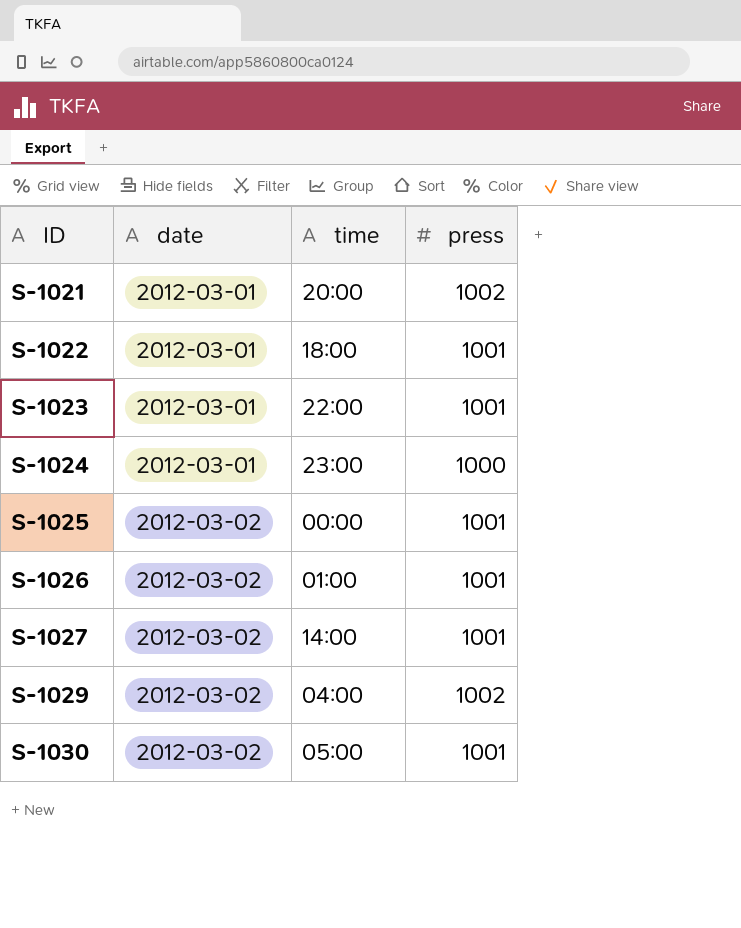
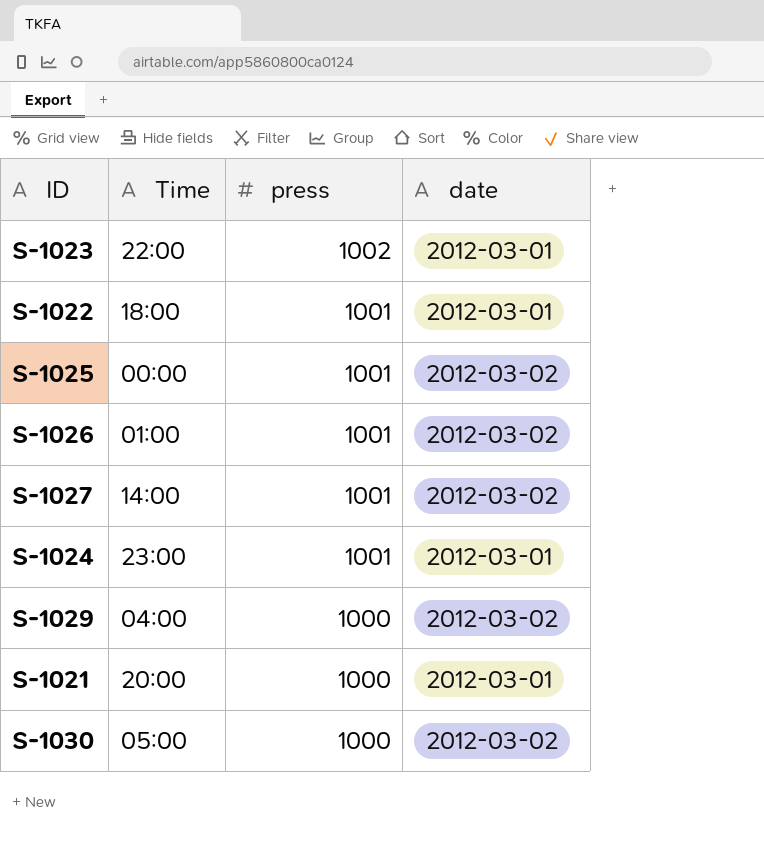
row order: ID ascending -> press descending
column name: time -> Time
column date | position: 2 -> 4
S-1023 | press: 1001 -> 1002
S-1024 | press: 1000 -> 1001
S-1029 | press: 1002 -> 1000
S-1021 | press: 1002 -> 1000
S-1030 | press: 1001 -> 1000

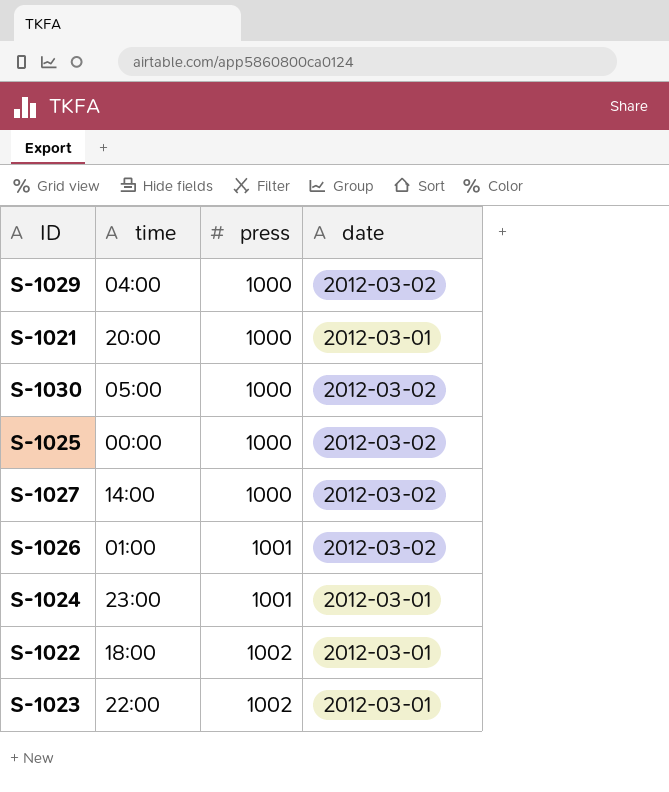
row order: press descending -> press ascending
column name: Time -> time
S-1025 | press: 1001 -> 1000
S-1027 | press: 1001 -> 1000
S-1022 | press: 1001 -> 1002

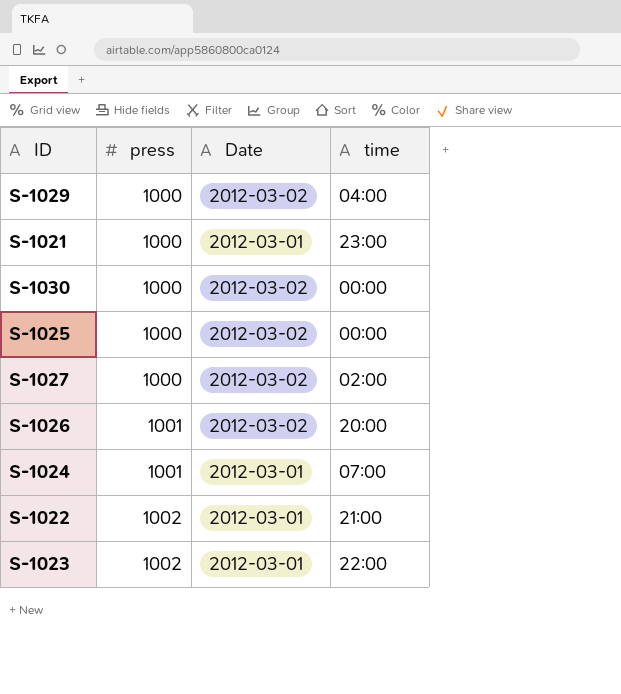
column name: date -> Date
column time | position: 2 -> 4
S-1021 | time: 20:00 -> 23:00
S-1030 | time: 05:00 -> 00:00
S-1027 | time: 14:00 -> 02:00
S-1026 | time: 01:00 -> 20:00
S-1024 | time: 23:00 -> 07:00
S-1022 | time: 18:00 -> 21:00

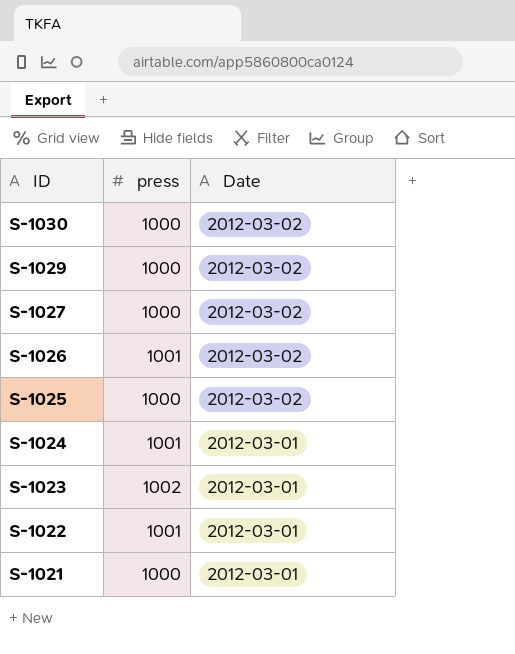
row order: press ascending -> ID descending
column time | position: 4 -> none
S-1022 | press: 1002 -> 1001

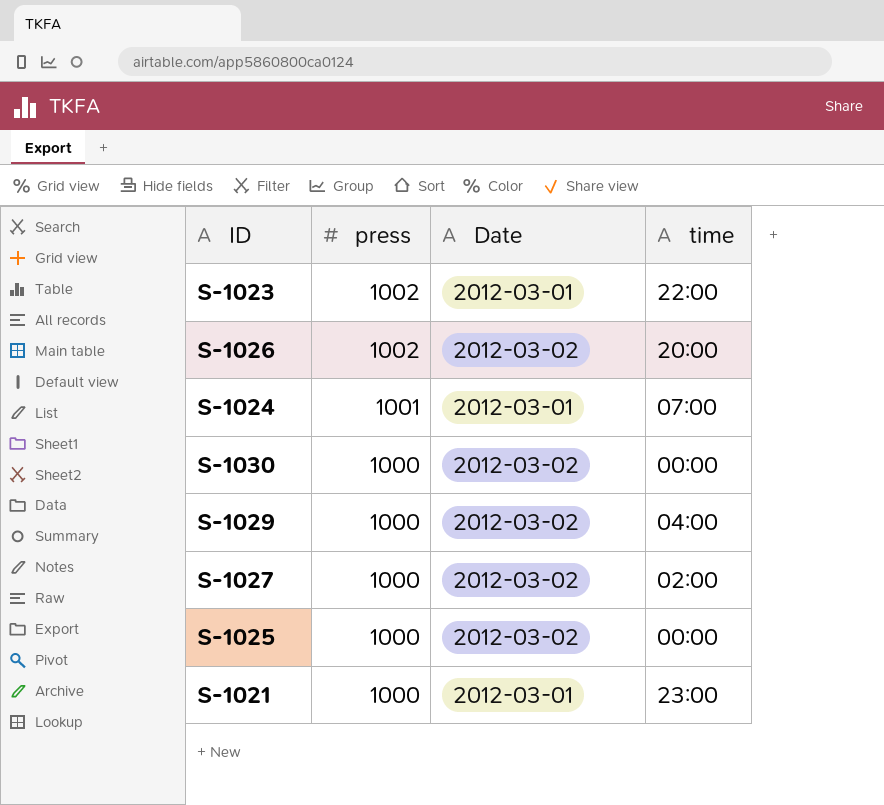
row order: ID descending -> press descending
column time | position: none -> 4
row S-1022: 1001 | 2012-03-01 -> none
S-1026 | press: 1001 -> 1002

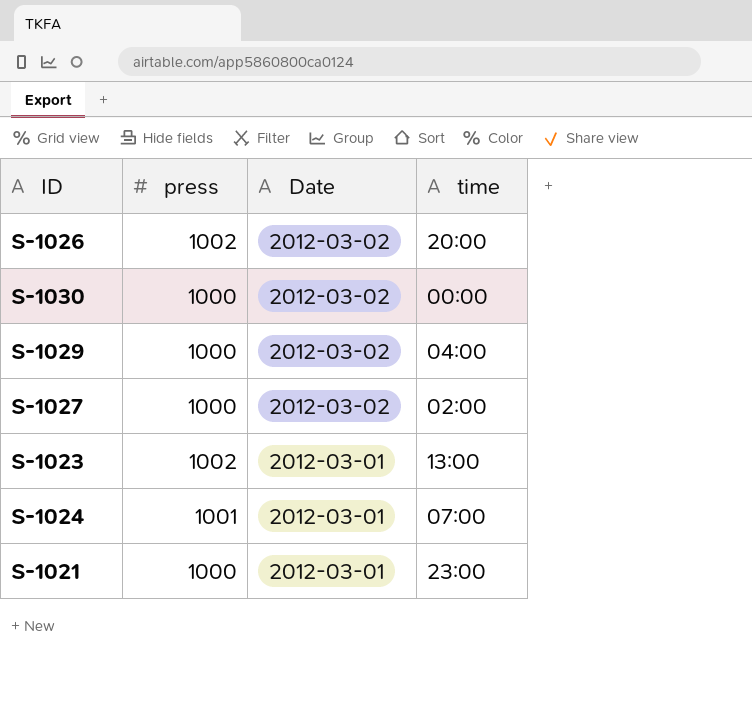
row order: press descending -> Date descending
row S-1025: 1000 | 2012-03-02 | 00:00 -> none
S-1023 | time: 22:00 -> 13:00

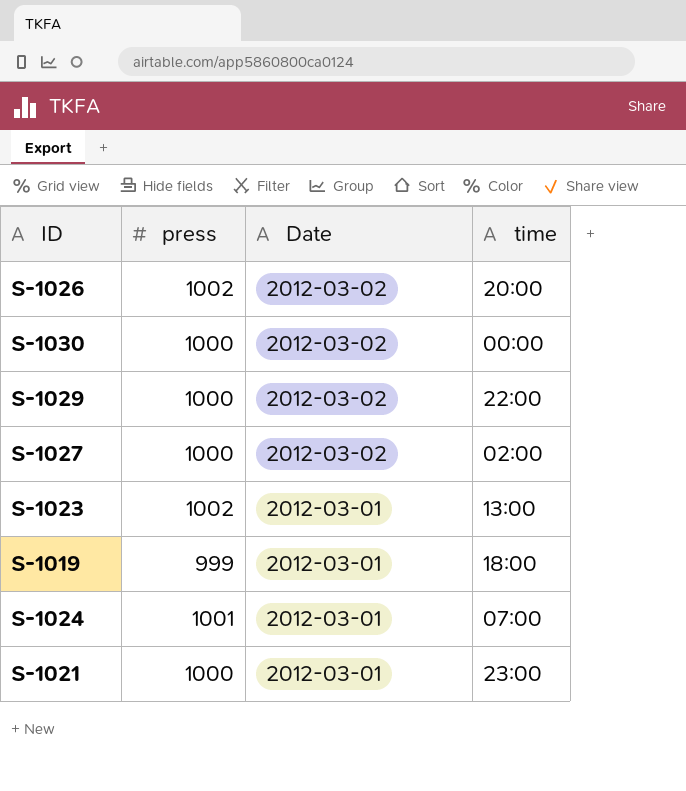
S-1029 | time: 04:00 -> 22:00
row S-1019: none -> 999 | 2012-03-01 | 18:00

